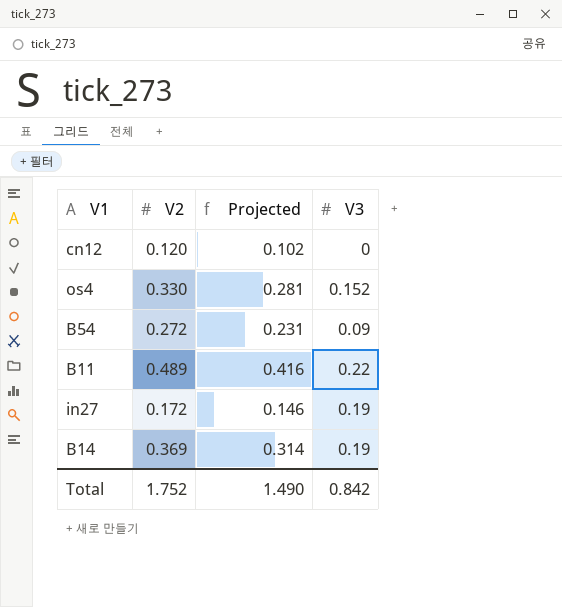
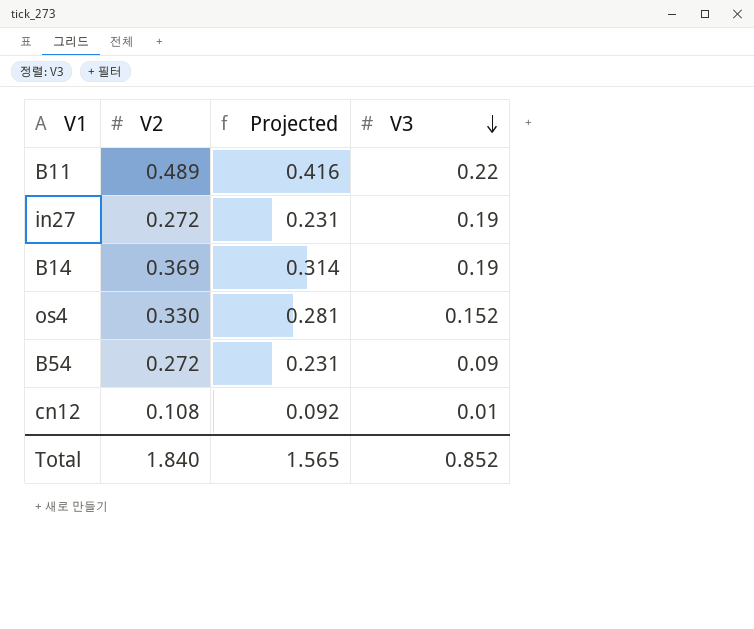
row order: none -> V3 descending
in27 | V2: 0.172 -> 0.272
in27 | Projected: 0.146 -> 0.231
cn12 | V2: 0.120 -> 0.108
cn12 | Projected: 0.102 -> 0.092
cn12 | V3: 0 -> 0.01
Total | V2: 1.752 -> 1.840
Total | Projected: 1.490 -> 1.565
Total | V3: 0.842 -> 0.852

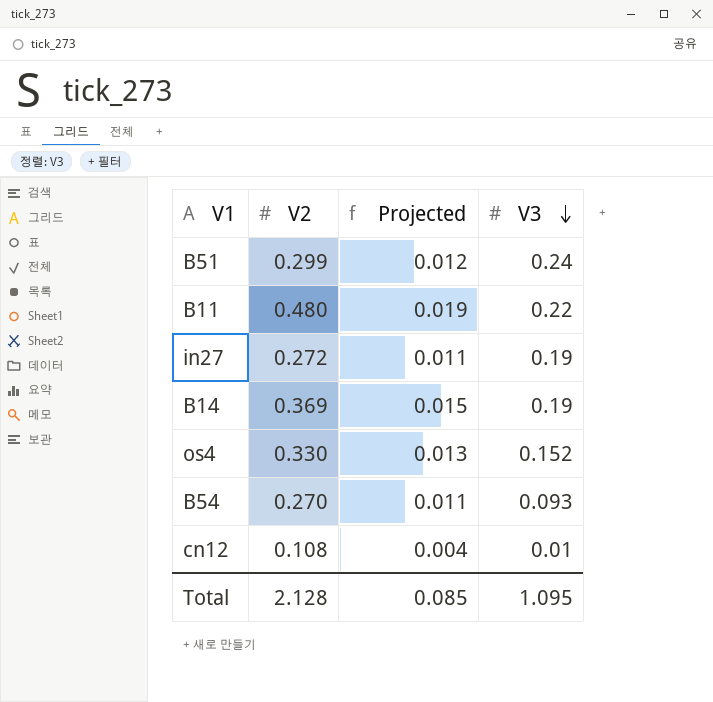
column Projected | formula: [V2] * 0.85 -> [V2] * 0.04
row B51: none -> 0.299 | 0.012 | 0.24
B11 | V2: 0.489 -> 0.480
B54 | V2: 0.272 -> 0.270
B54 | V3: 0.09 -> 0.093
Total | V2: 1.840 -> 2.128
Total | Projected: 1.565 -> 0.085
Total | V3: 0.852 -> 1.095

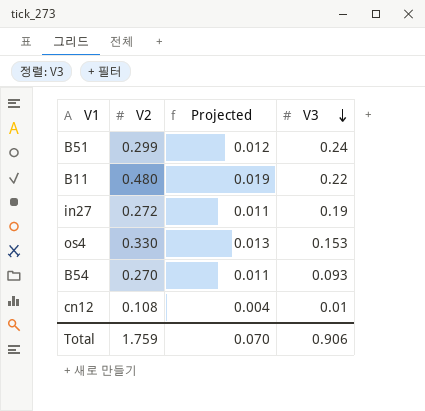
row B14: 0.369 | 0.015 | 0.19 -> none
os4 | V3: 0.152 -> 0.153
Total | V2: 2.128 -> 1.759
Total | Projected: 0.085 -> 0.070
Total | V3: 1.095 -> 0.906

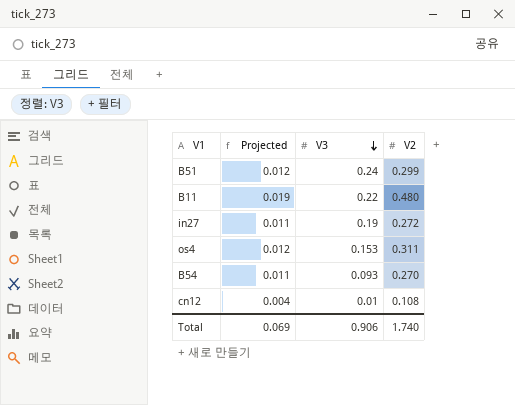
column V2 | position: 2 -> 4
os4 | Projected: 0.013 -> 0.012
os4 | V2: 0.330 -> 0.311
Total | Projected: 0.070 -> 0.069
Total | V2: 1.759 -> 1.740

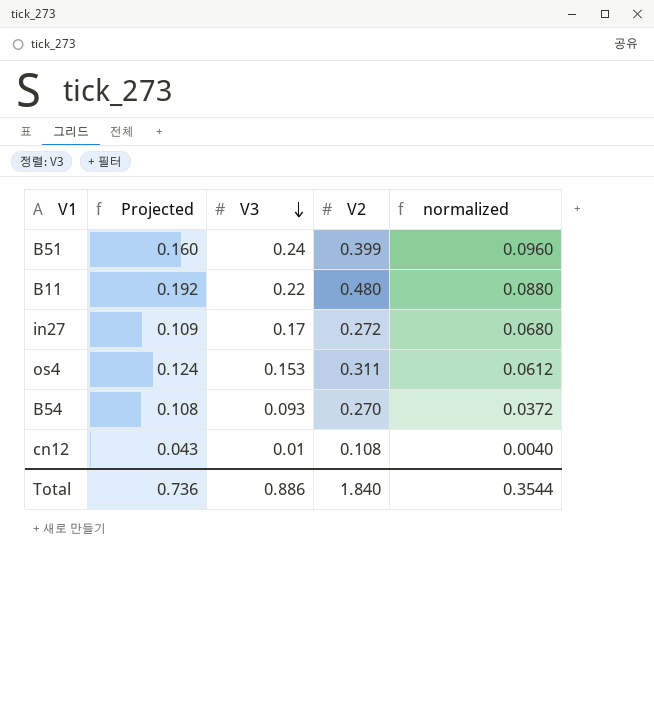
column Projected | formula: [V2] * 0.04 -> [V2] * 0.4
column normalized | formula: none -> [V3] * 0.4
B51 | V2: 0.299 -> 0.399
in27 | V3: 0.19 -> 0.17
Total | Projected: 0.069 -> 0.736
Total | V3: 0.906 -> 0.886
Total | V2: 1.740 -> 1.840

